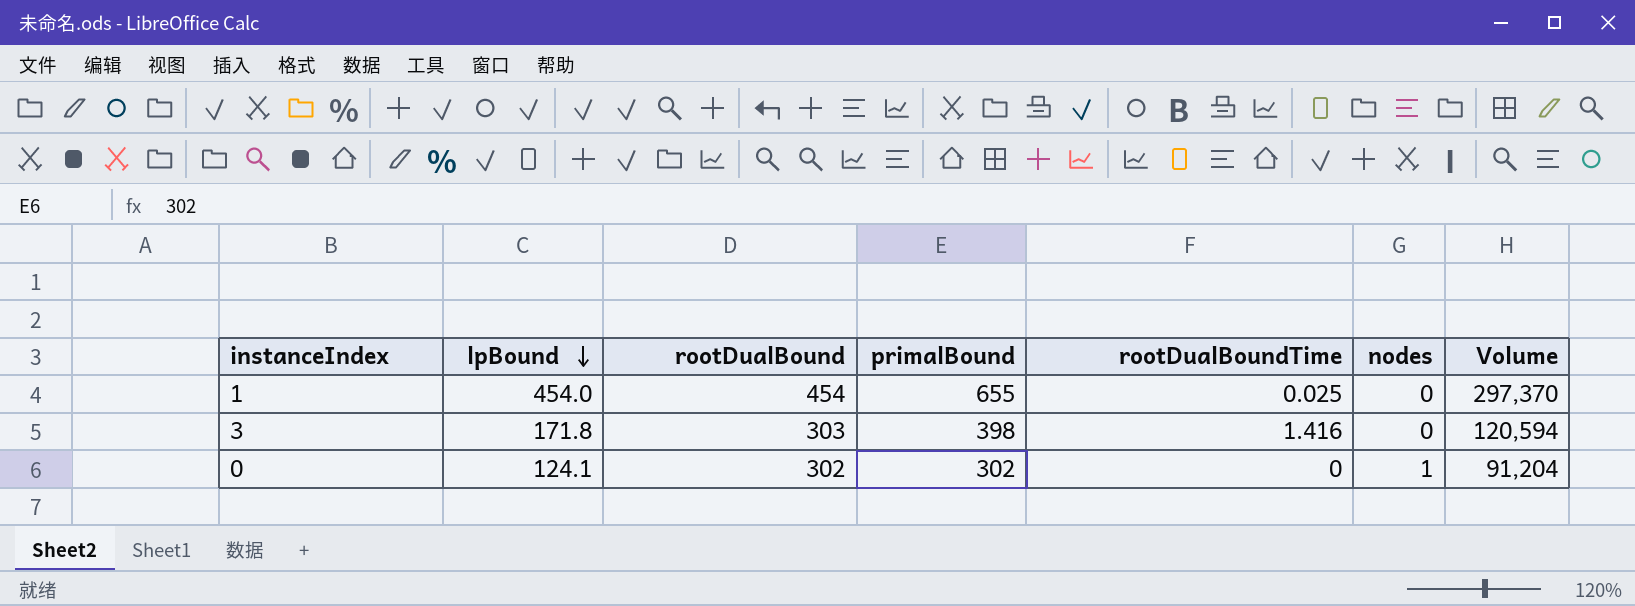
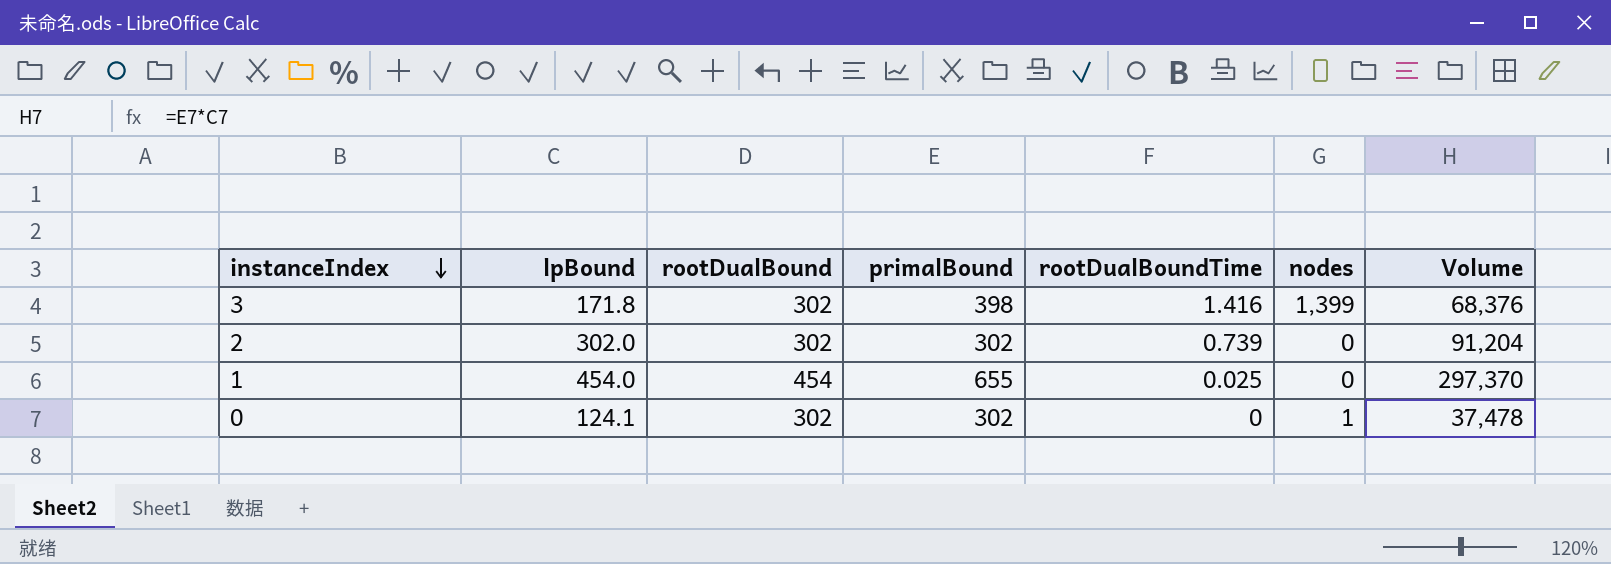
row order: lpBound descending -> instanceIndex descending
column Volume | formula: [rootDualBound] * [primalBound] -> [lpBound] * [primalBound]
3 | rootDualBound: 303 -> 302
3 | nodes: 0 -> 1,399
row 2: none -> 302.0 | 302 | 302 | 0.739 | 0 | 91,204

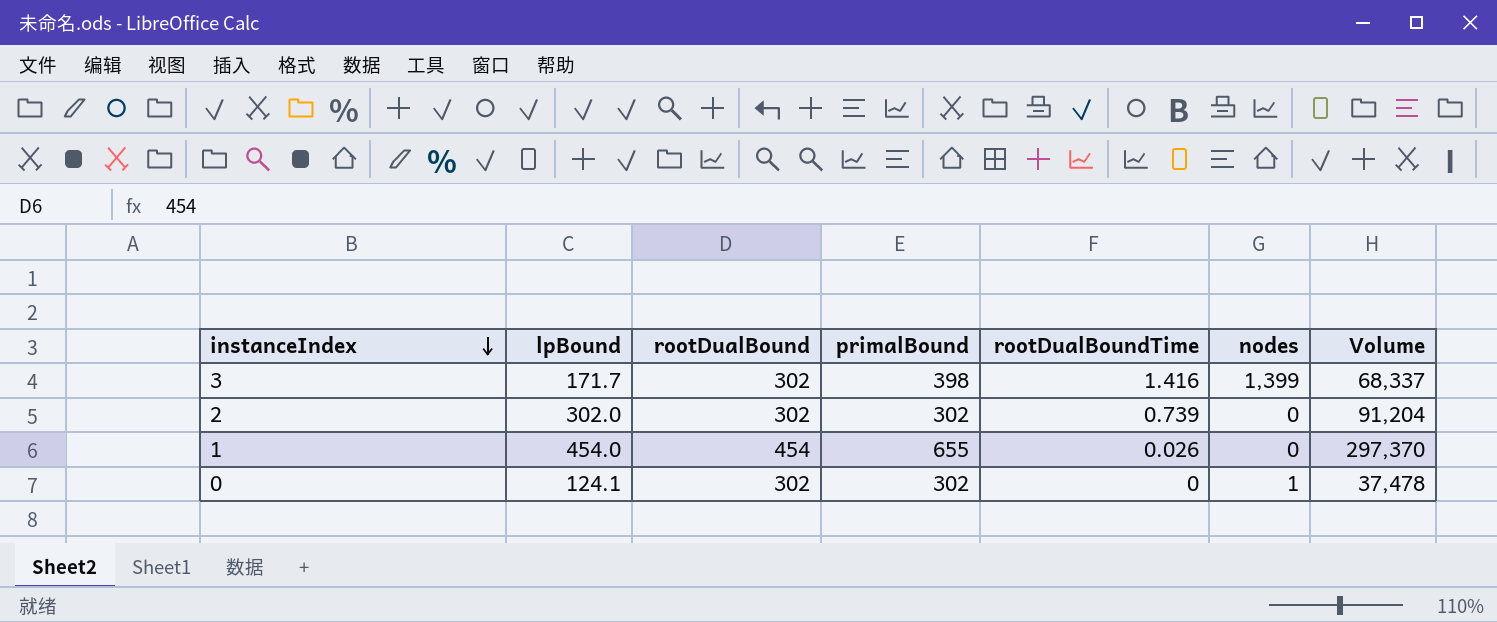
3 | lpBound: 171.8 -> 171.7
3 | Volume: 68,376 -> 68,337
1 | rootDualBoundTime: 0.025 -> 0.026

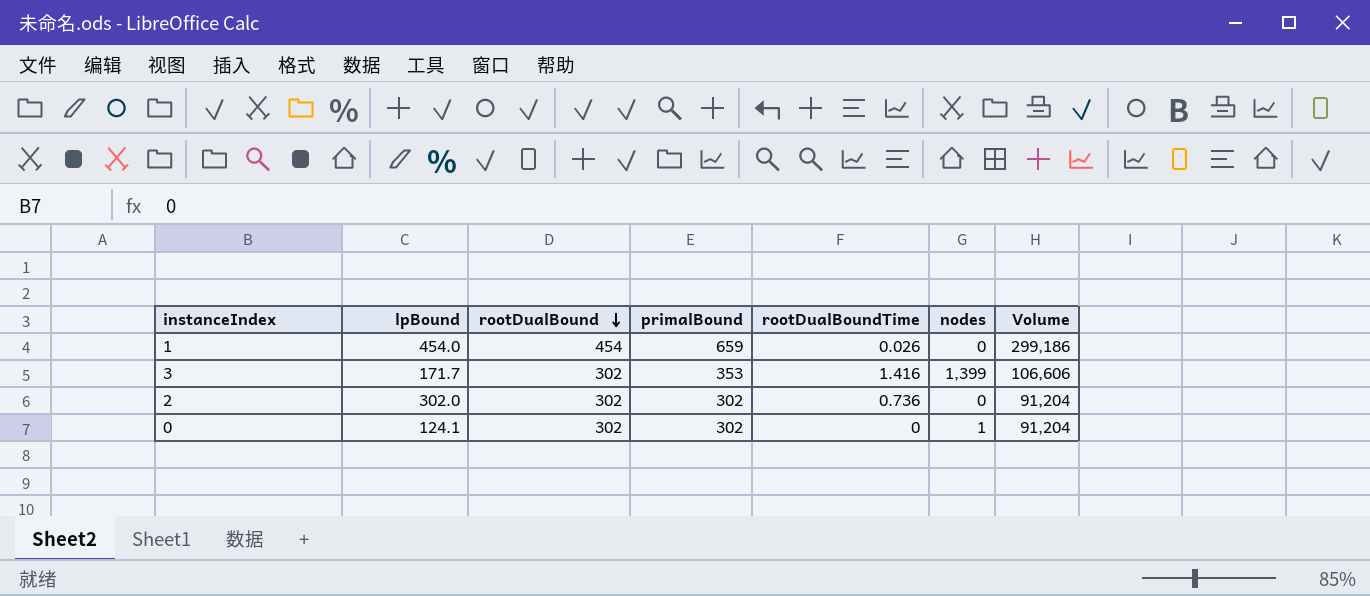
row order: instanceIndex descending -> rootDualBound descending
column Volume | formula: [lpBound] * [primalBound] -> [rootDualBound] * [primalBound]
1 | primalBound: 655 -> 659
3 | primalBound: 398 -> 353
2 | rootDualBoundTime: 0.739 -> 0.736

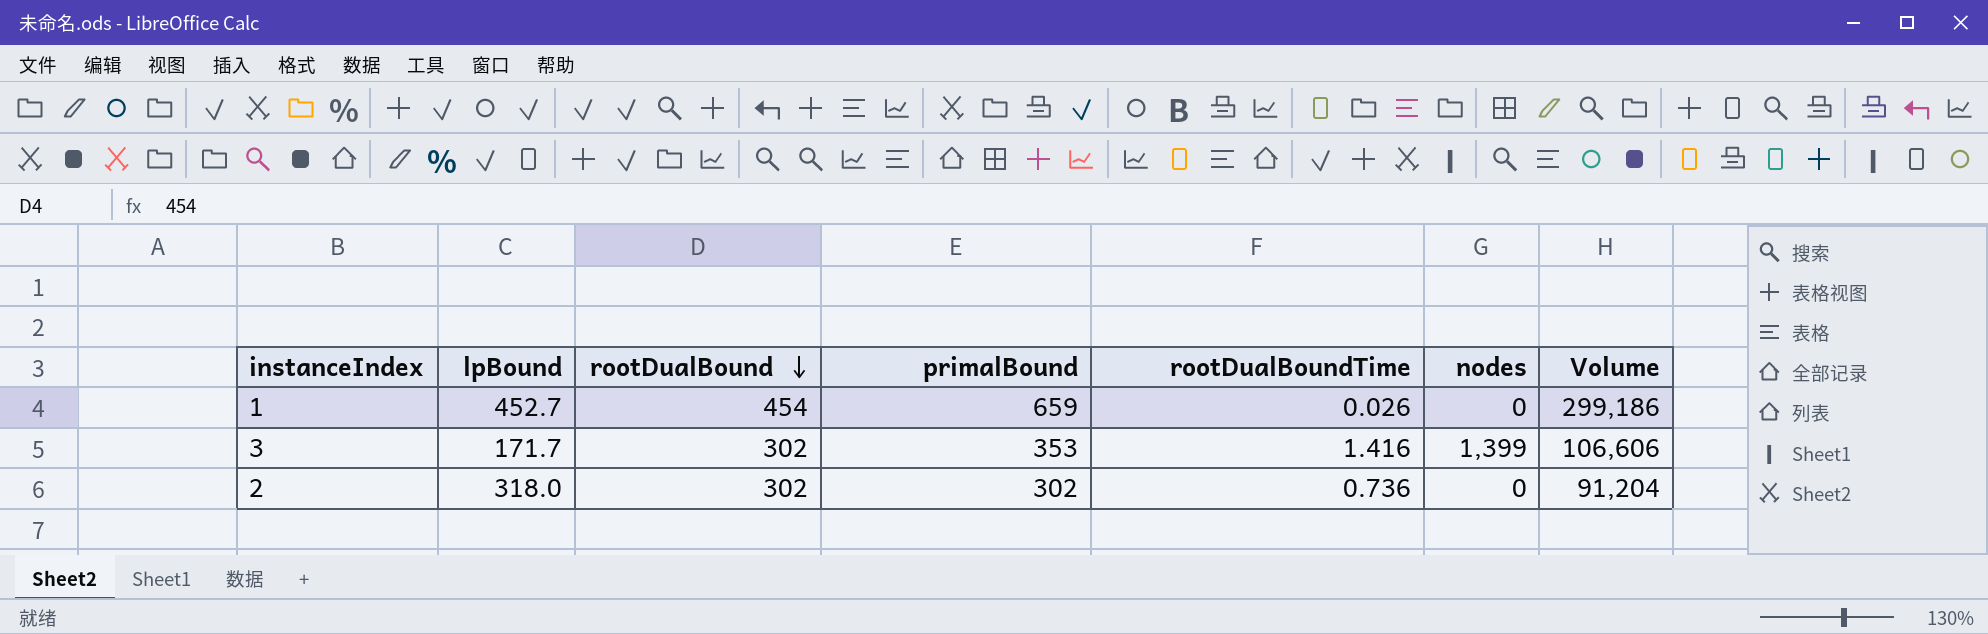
row 0: 124.1 | 302 | 302 | 0 | 1 | 91,204 -> none
1 | lpBound: 454.0 -> 452.7
2 | lpBound: 302.0 -> 318.0

